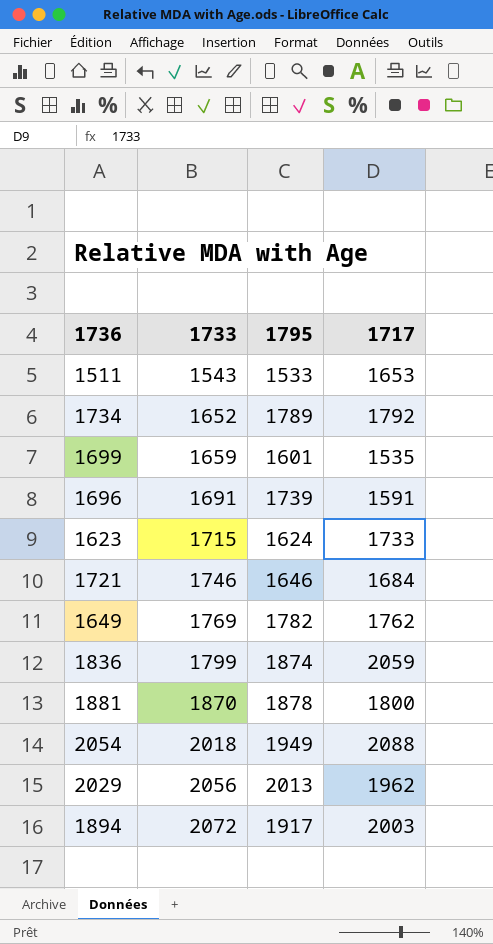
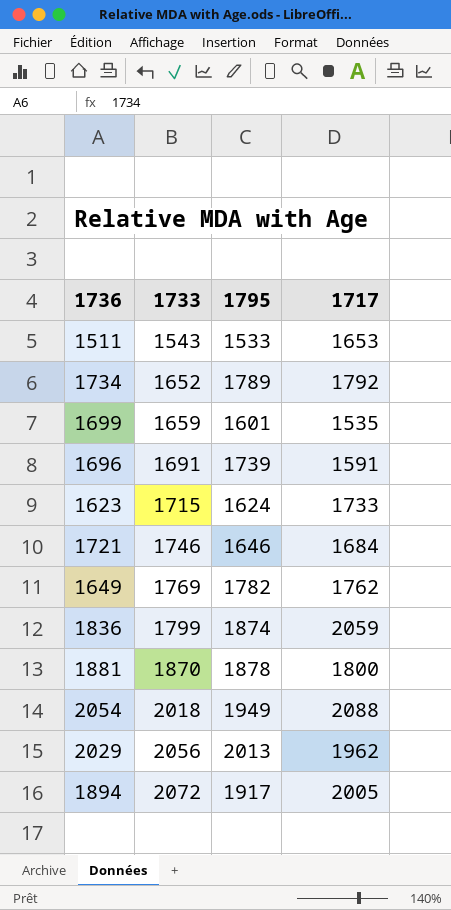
1894 | 1717: 2003 -> 2005

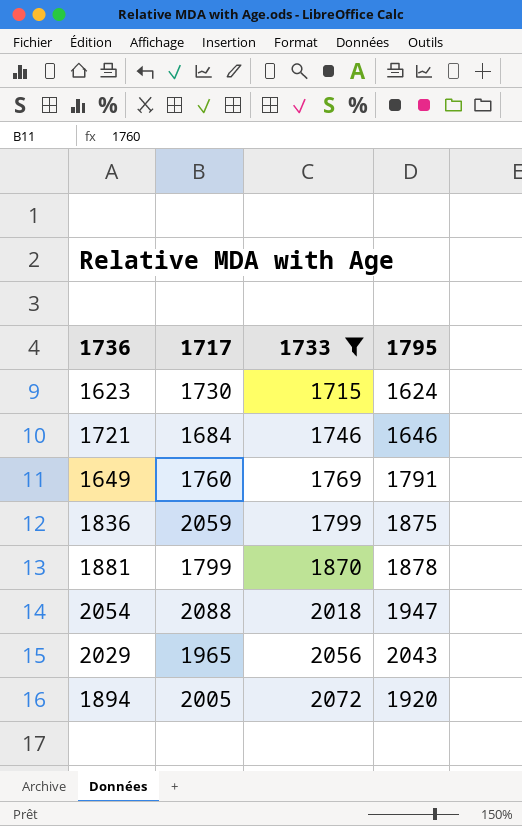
filter: none -> 1733 >= 1715
column 1717 | position: 4 -> 2
1623 | 1717: 1733 -> 1730
1649 | 1717: 1762 -> 1760
1649 | 1795: 1782 -> 1791
1836 | 1795: 1874 -> 1875
1881 | 1717: 1800 -> 1799
2054 | 1795: 1949 -> 1947
2029 | 1717: 1962 -> 1965
2029 | 1795: 2013 -> 2043
1894 | 1795: 1917 -> 1920

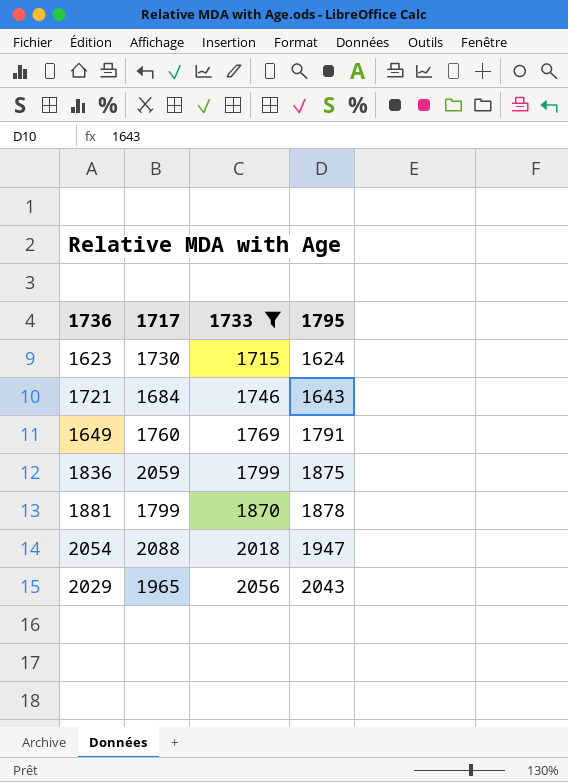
row 1894: 2005 | 2072 | 1920 -> none
1721 | 1795: 1646 -> 1643

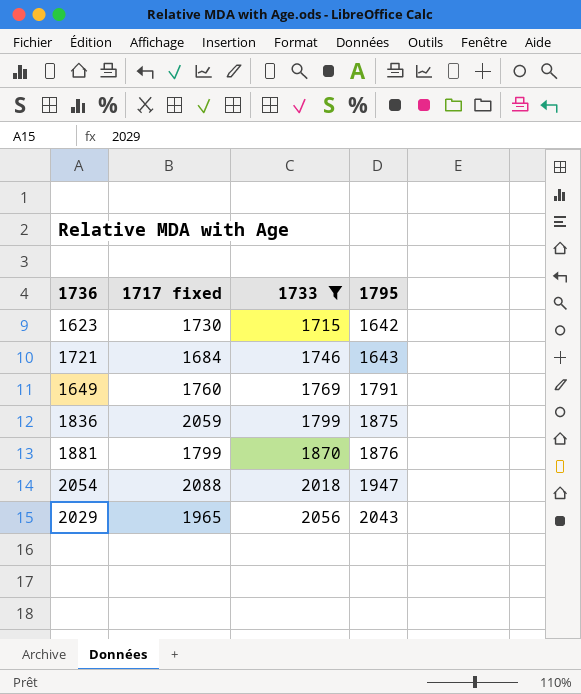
column name: 1717 -> 1717 fixed
1623 | 1795: 1624 -> 1642
1881 | 1795: 1878 -> 1876

